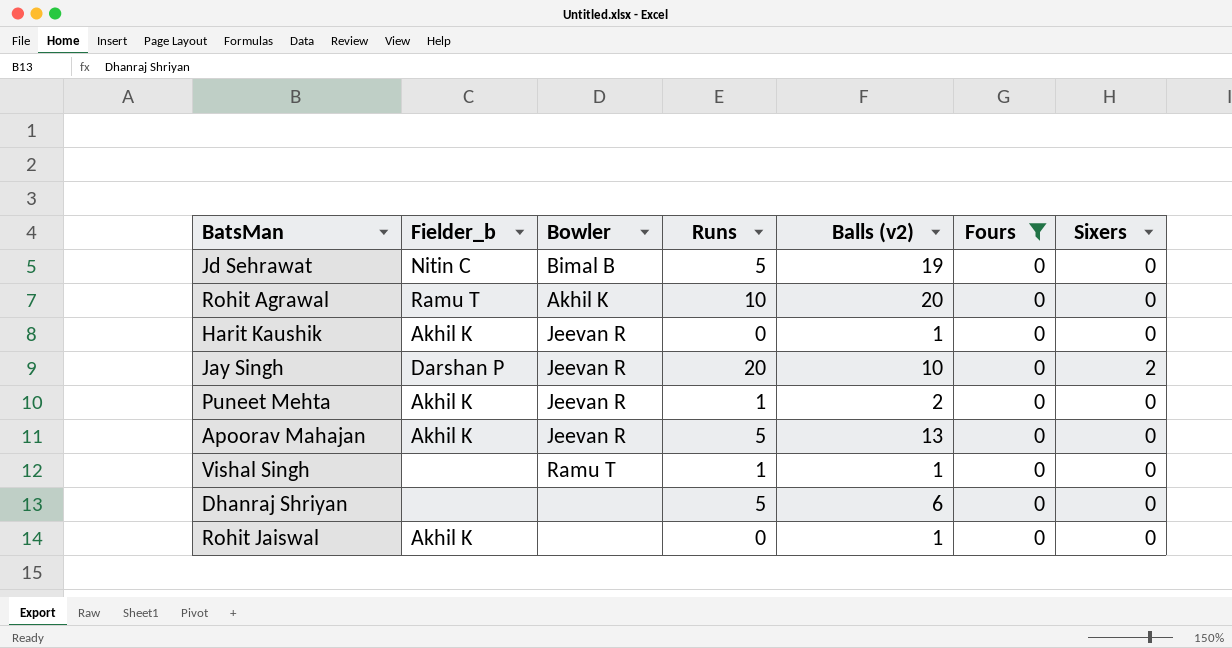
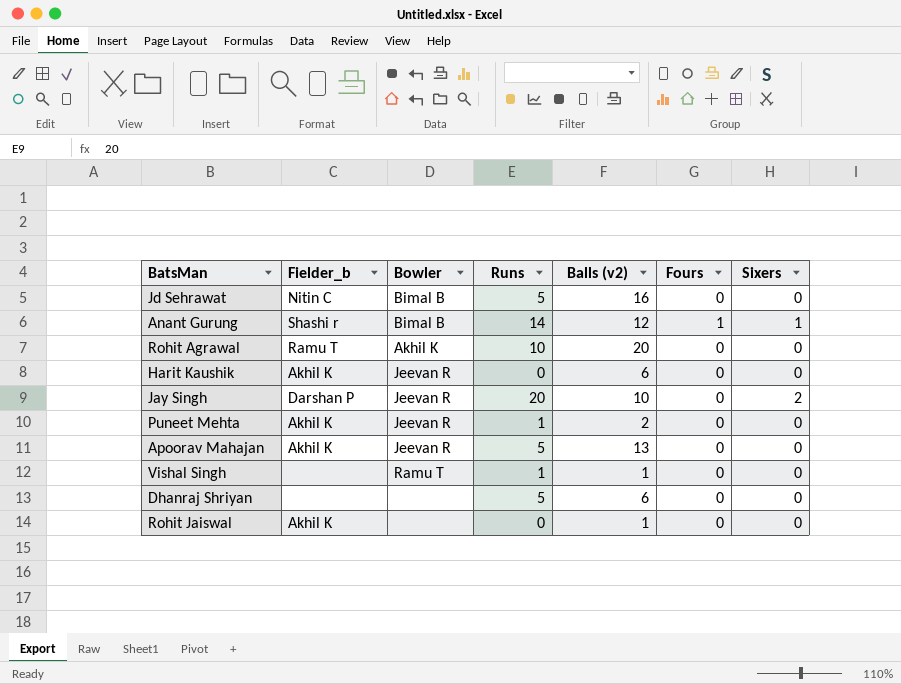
filter: Fours = 0 -> none
Jd Sehrawat | Balls (v2): 19 -> 16
Harit Kaushik | Balls (v2): 1 -> 6

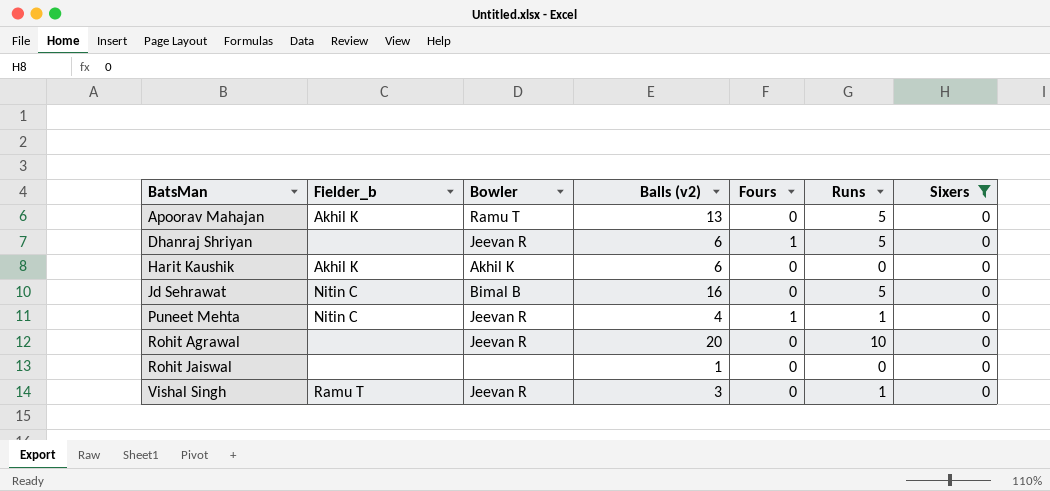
filter: none -> Sixers = 0
row order: none -> BatsMan ascending
column Runs | position: 4 -> 6
Apoorav Mahajan | Bowler: Jeevan R -> Ramu T
Dhanraj Shriyan | Bowler: none -> Jeevan R
Dhanraj Shriyan | Fours: 0 -> 1
Harit Kaushik | Bowler: Jeevan R -> Akhil K
Puneet Mehta | Fielder_b: Akhil K -> Nitin C
Puneet Mehta | Balls (v2): 2 -> 4
Puneet Mehta | Fours: 0 -> 1
Rohit Agrawal | Fielder_b: Ramu T -> none
Rohit Agrawal | Bowler: Akhil K -> Jeevan R
Rohit Jaiswal | Fielder_b: Akhil K -> none
Vishal Singh | Fielder_b: none -> Ramu T
Vishal Singh | Bowler: Ramu T -> Jeevan R
Vishal Singh | Balls (v2): 1 -> 3

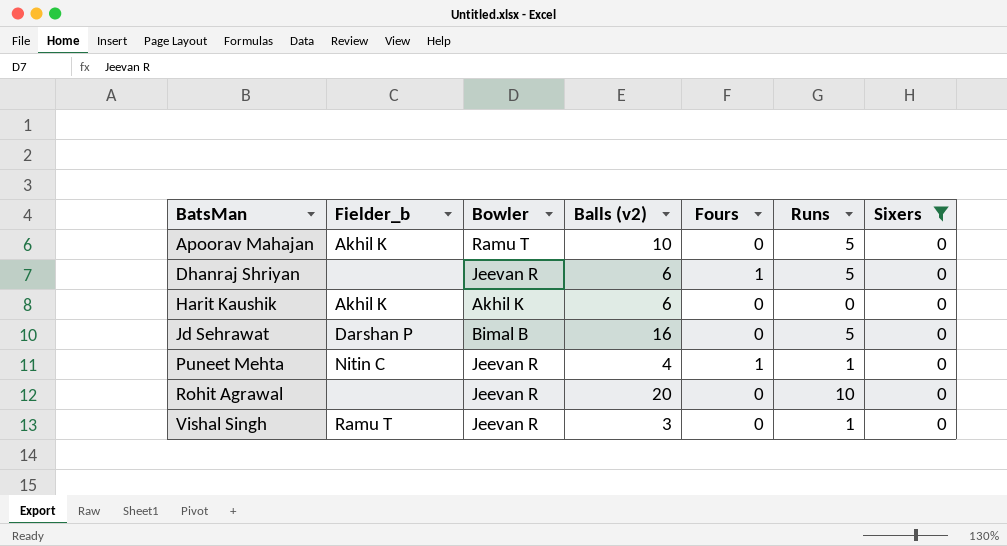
row Rohit Jaiswal: none | none | 1 | 0 | 0 | 0 -> none
Apoorav Mahajan | Balls (v2): 13 -> 10
Jd Sehrawat | Fielder_b: Nitin C -> Darshan P

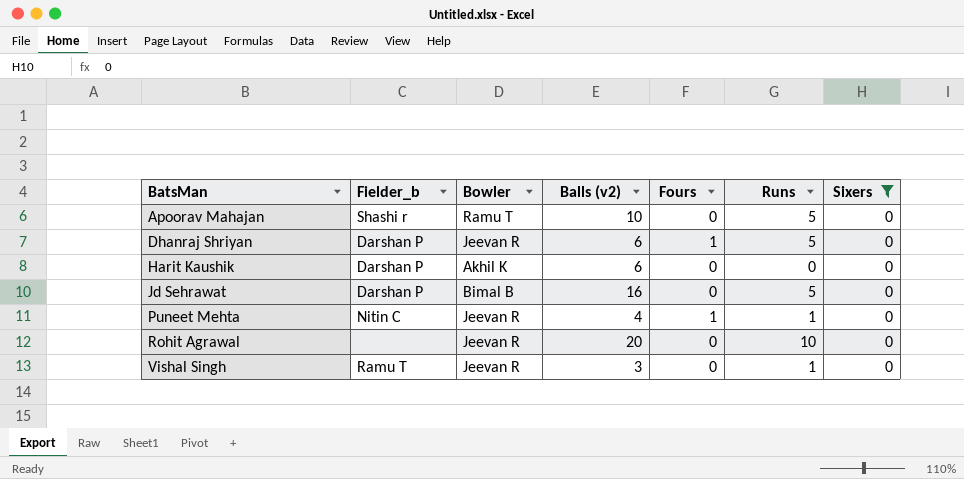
Apoorav Mahajan | Fielder_b: Akhil K -> Shashi r
Dhanraj Shriyan | Fielder_b: none -> Darshan P
Harit Kaushik | Fielder_b: Akhil K -> Darshan P

